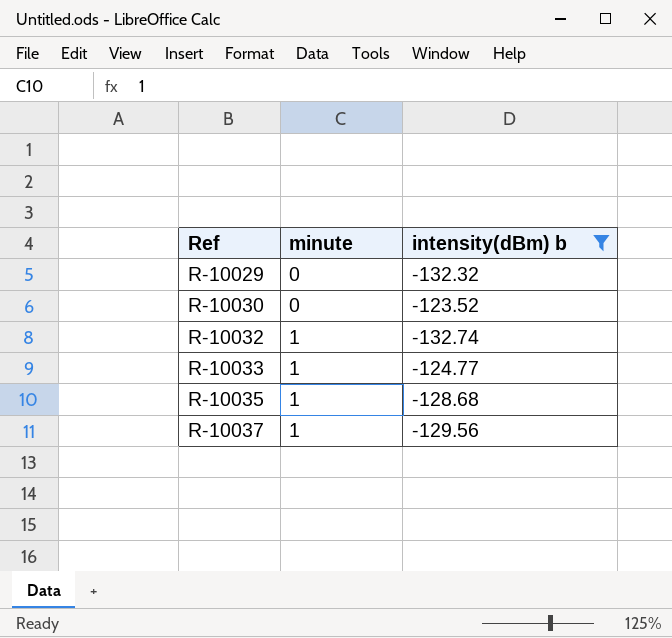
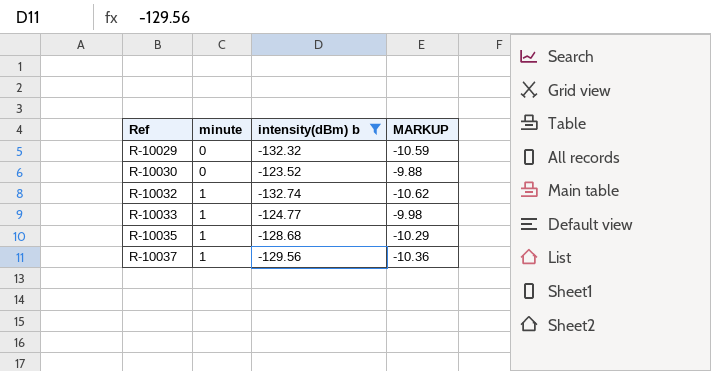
column MARKUP | formula: none -> [intensity(dBm) b] * 0.08

